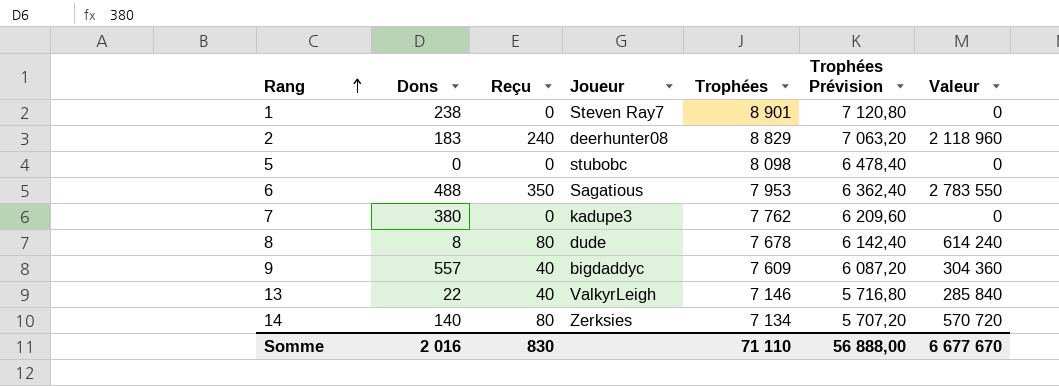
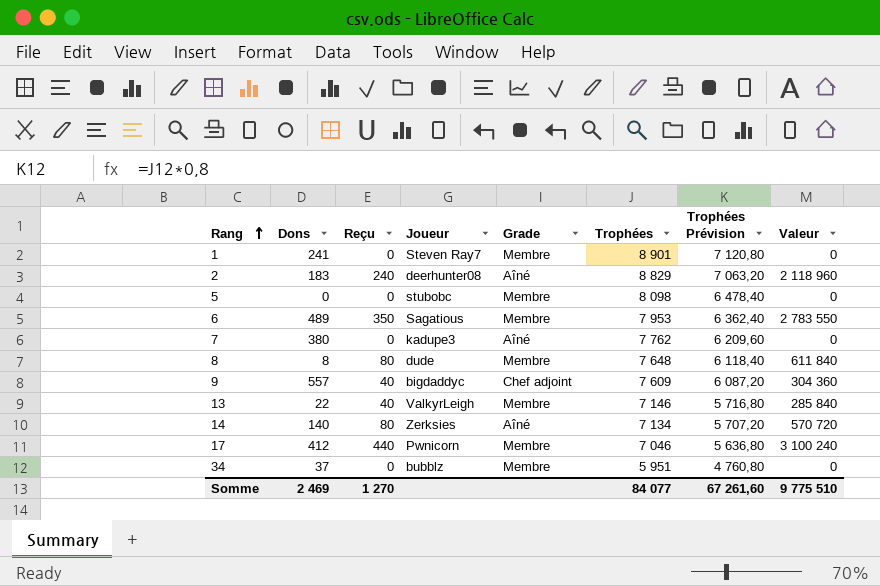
column Grade | position: none -> 5
1 | Dons: 238 -> 241
6 | Dons: 488 -> 489
8 | Trophées: 7 678 -> 7 648
8 | Trophées Prévision: 6 142,40 -> 6 118,40
8 | Valeur: 614 240 -> 611 840
row 17: none -> 412 | 440 | Pwnicorn | Membre | 7 046 | 5 636,80 | 3 100 240
row 34: none -> 37 | 0 | bubblz | Membre | 5 951 | 4 760,80 | 0
Somme | Dons: 2 016 -> 2 469
Somme | Reçu: 830 -> 1 270
Somme | Trophées: 71 110 -> 84 077
Somme | Trophées Prévision: 56 888,00 -> 67 261,60
Somme | Valeur: 6 677 670 -> 9 775 510

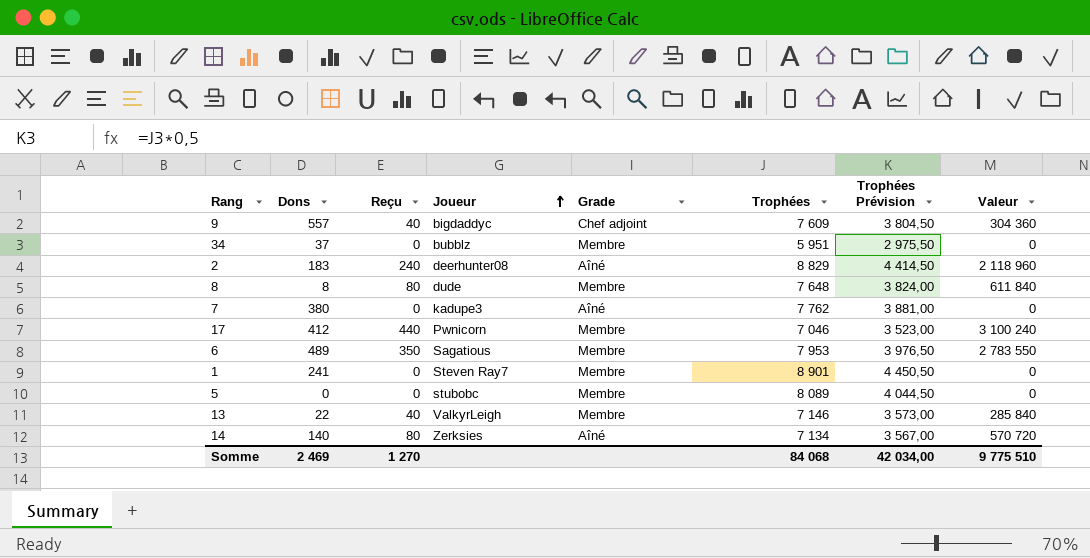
row order: Rang ascending -> Joueur ascending
column Trophées Prévision | formula: [Trophées] * 0,8 -> [Trophées] * 0,5
5 | Trophées: 8 098 -> 8 089
Somme | Trophées: 84 077 -> 84 068
Somme | Trophées Prévision: 67 261,60 -> 42 034,00

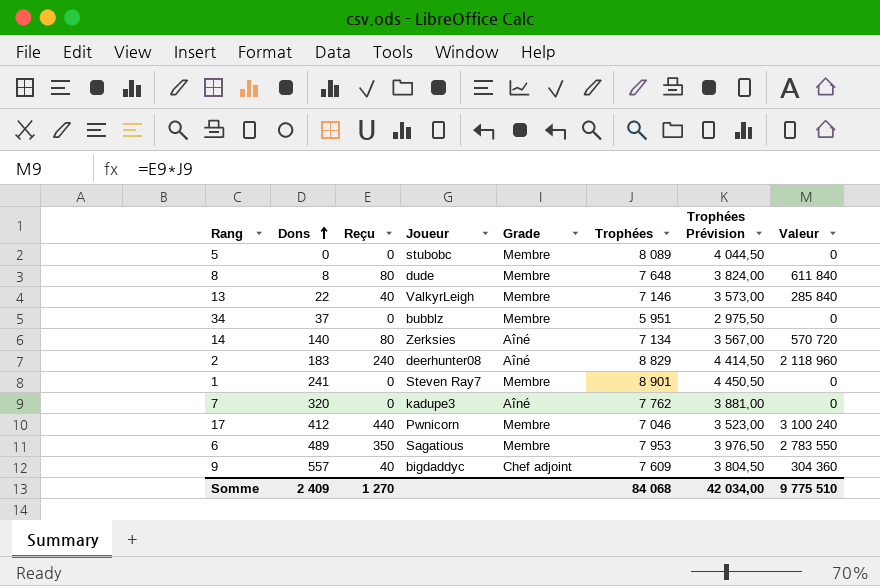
row order: Joueur ascending -> Dons ascending
7 | Dons: 380 -> 320
Somme | Dons: 2 469 -> 2 409

